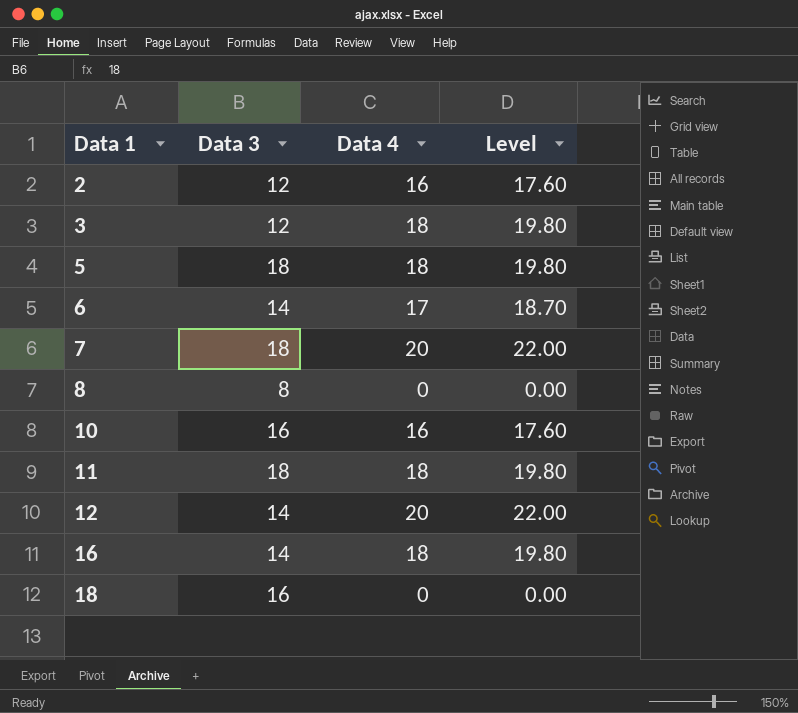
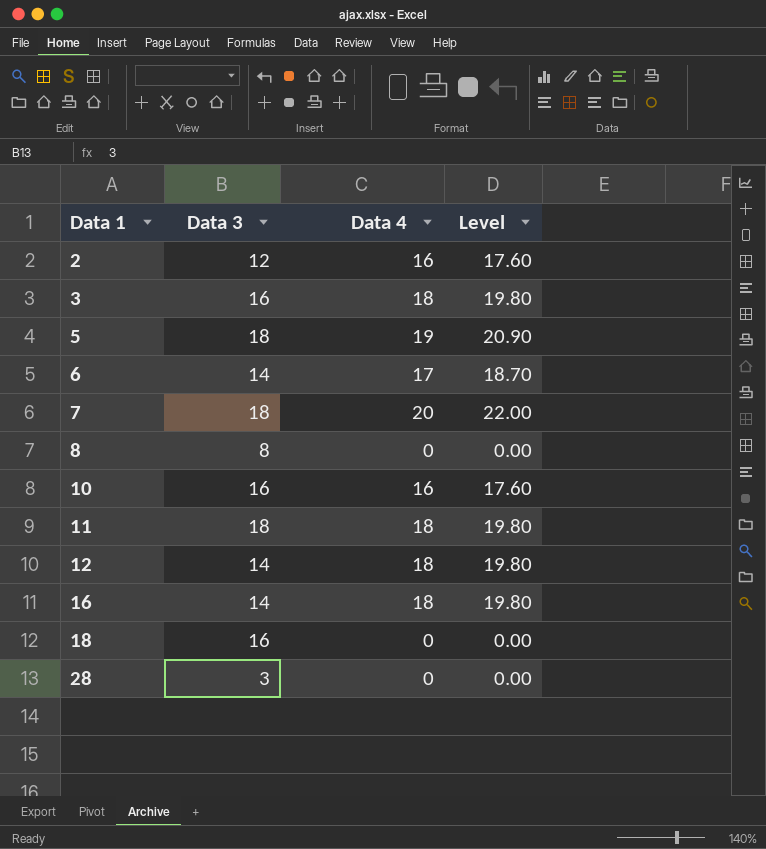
3 | Data 3: 12 -> 16
5 | Data 4: 18 -> 19
5 | Level: 19.80 -> 20.90
12 | Data 4: 20 -> 18
12 | Level: 22.00 -> 19.80
row 28: none -> 3 | 0 | 0.00

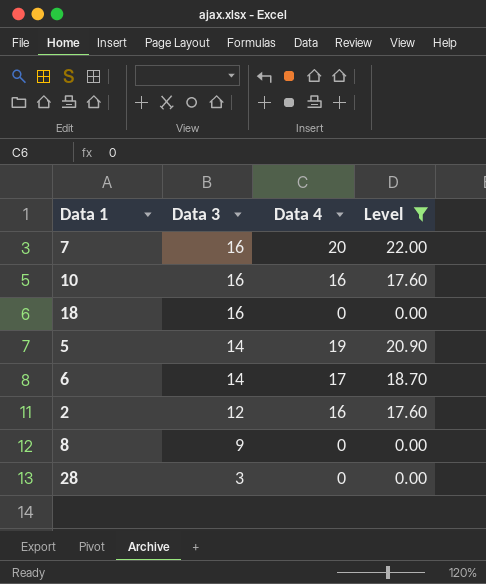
filter: none -> Level != 19.80
row order: Data 1 ascending -> Data 3 descending
7 | Data 3: 18 -> 16
5 | Data 3: 18 -> 14
8 | Data 3: 8 -> 9

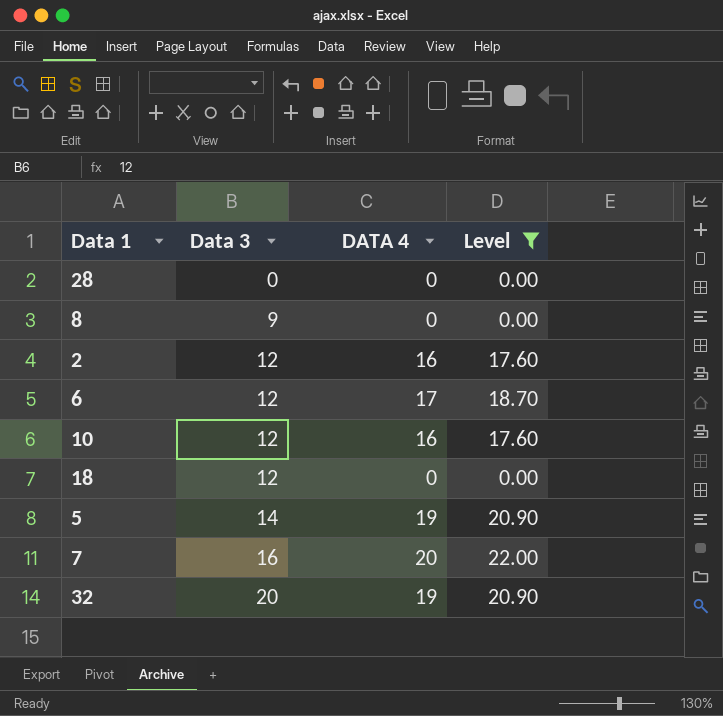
row order: Data 3 descending -> Data 3 ascending
column name: Data 4 -> DATA 4
28 | Data 3: 3 -> 0
6 | Data 3: 14 -> 12
10 | Data 3: 16 -> 12
18 | Data 3: 16 -> 12
row 32: none -> 20 | 19 | 20.90

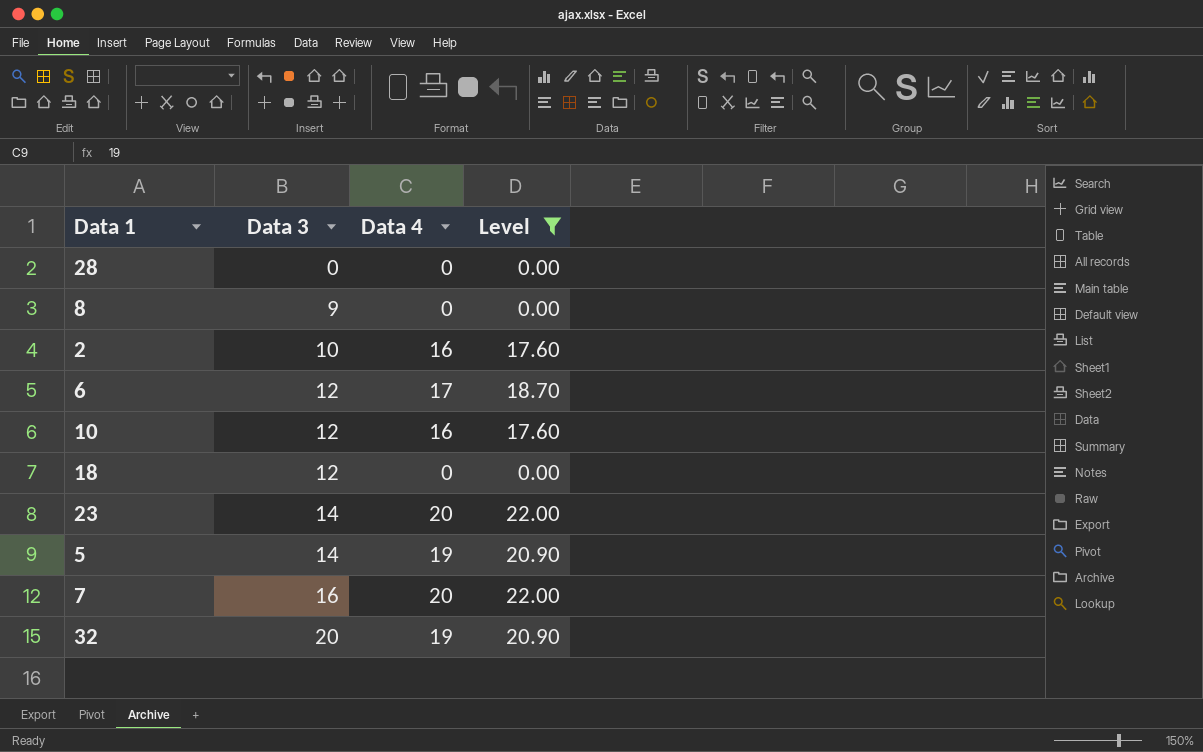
column name: DATA 4 -> Data 4
2 | Data 3: 12 -> 10
row 23: none -> 14 | 20 | 22.00

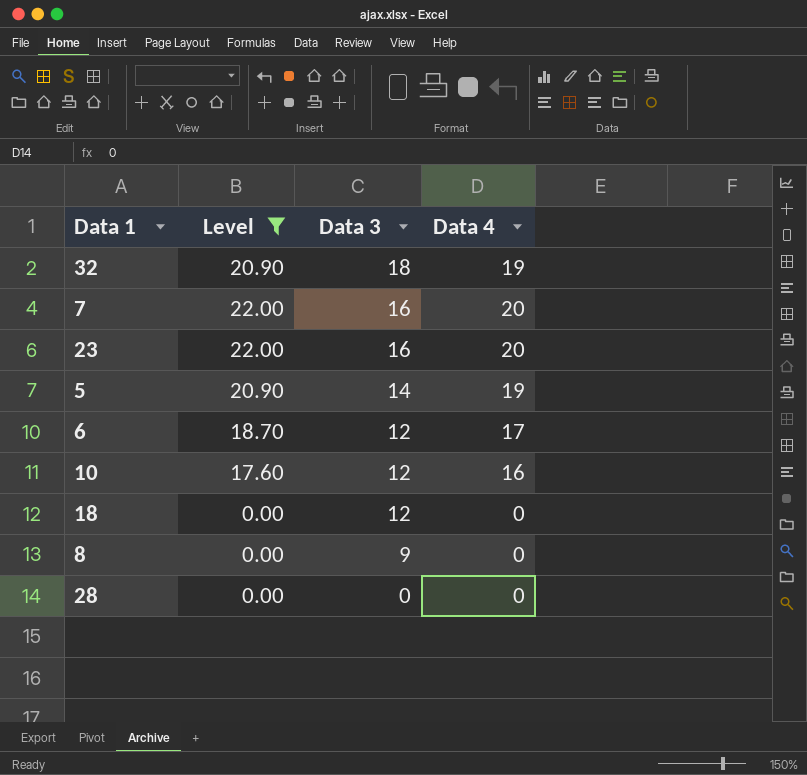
row order: Data 3 ascending -> Data 3 descending
column Level | position: 4 -> 2
row 2: 10 | 16 | 17.60 -> none
32 | Data 3: 20 -> 18
23 | Data 3: 14 -> 16

